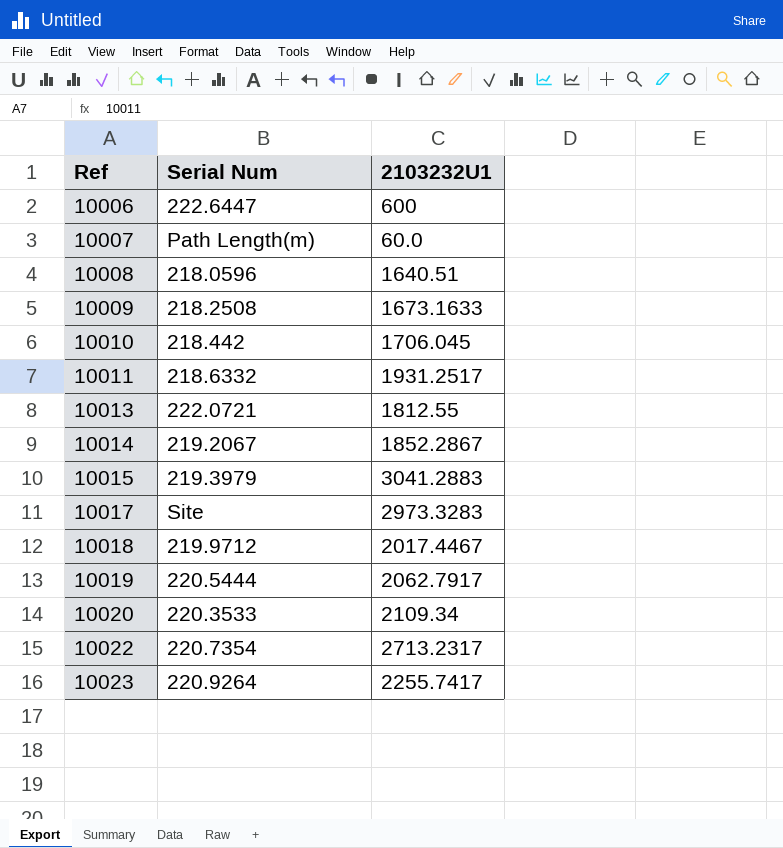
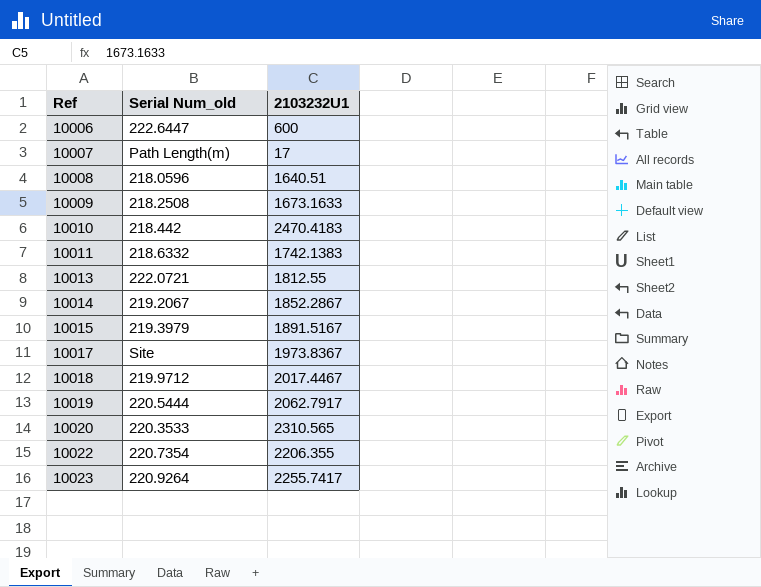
column name: Serial Num -> Serial Num_old
10007 | 2103232U1: 60.0 -> 17
10010 | 2103232U1: 1706.045 -> 2470.4183
10011 | 2103232U1: 1931.2517 -> 1742.1383
10015 | 2103232U1: 3041.2883 -> 1891.5167
10017 | 2103232U1: 2973.3283 -> 1973.8367
10020 | 2103232U1: 2109.34 -> 2310.565
10022 | 2103232U1: 2713.2317 -> 2206.355

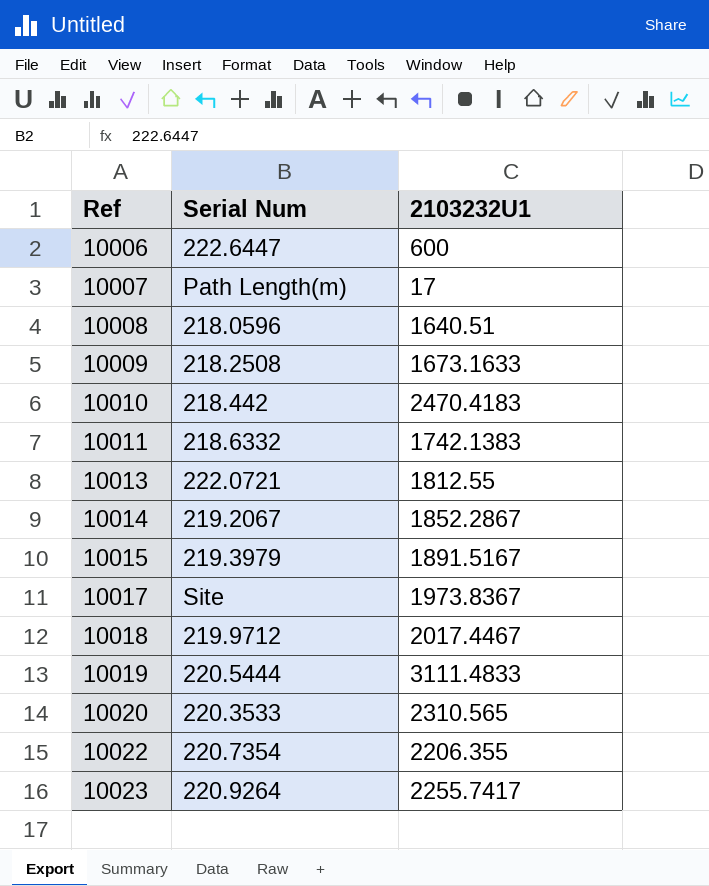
column name: Serial Num_old -> Serial Num
10019 | 2103232U1: 2062.7917 -> 3111.4833

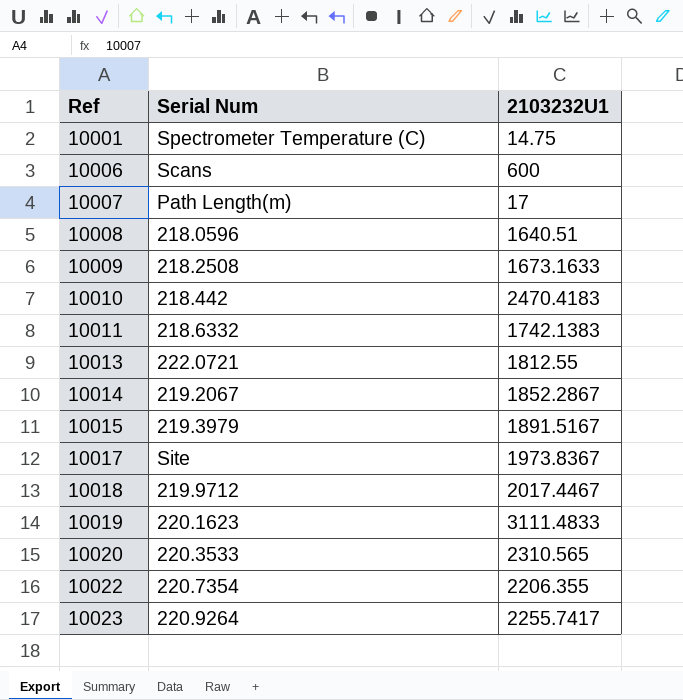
row 10001: none -> Spectrometer Temperature (C) | 14.75
10006 | Serial Num: 222.6447 -> Scans
10019 | Serial Num: 220.5444 -> 220.1623

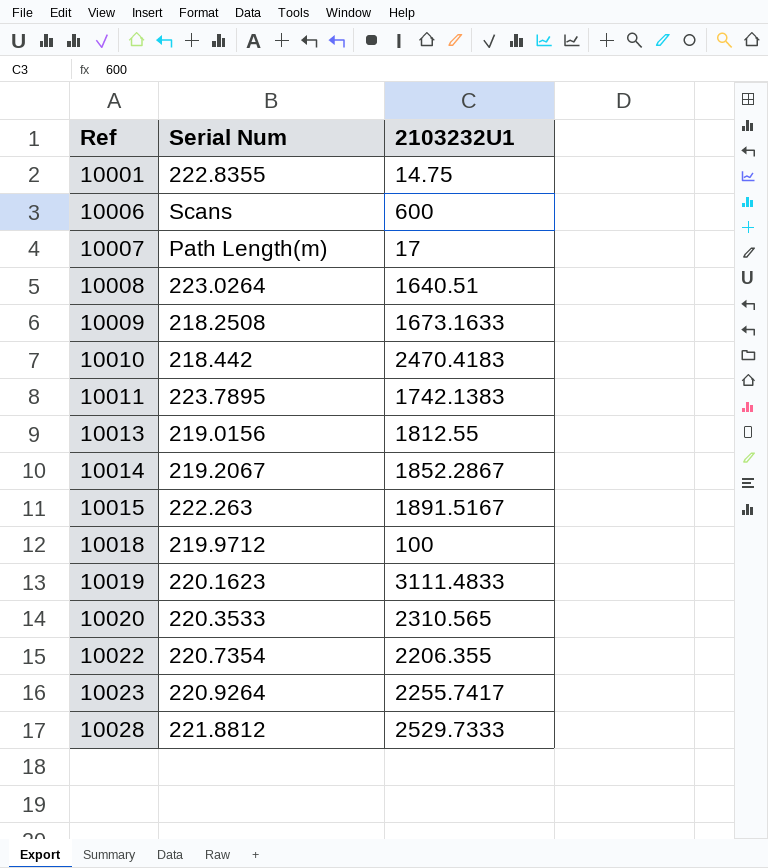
row 10017: Site | 1973.8367 -> none
10001 | Serial Num: Spectrometer Temperature (C) -> 222.8355
10008 | Serial Num: 218.0596 -> 223.0264
10011 | Serial Num: 218.6332 -> 223.7895
10013 | Serial Num: 222.0721 -> 219.0156
10015 | Serial Num: 219.3979 -> 222.263
10018 | 2103232U1: 2017.4467 -> 100
row 10028: none -> 221.8812 | 2529.7333

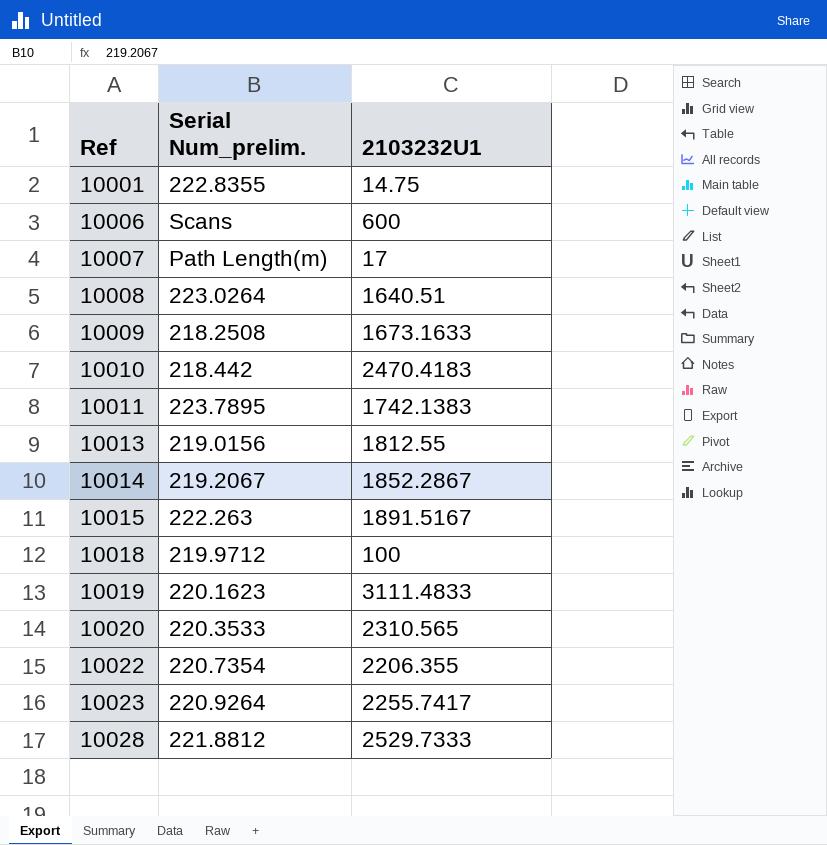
column name: Serial Num -> Serial Num_prelim.

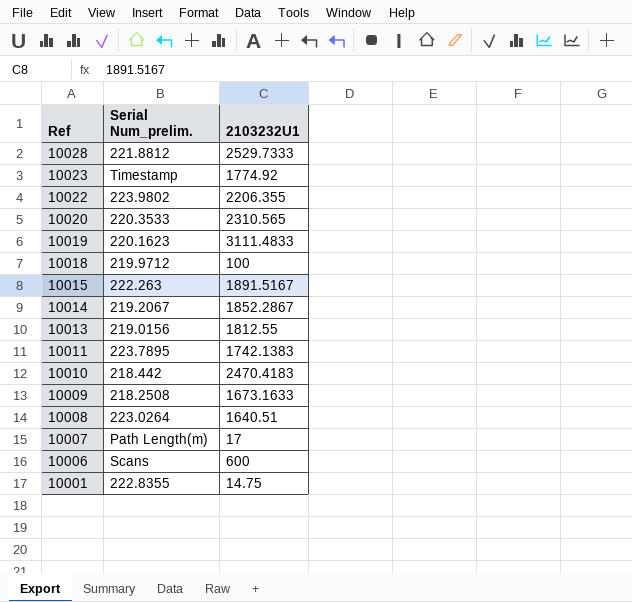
row order: Ref ascending -> Ref descending
10023 | Serial Num_prelim.: 220.9264 -> Timestamp
10023 | 2103232U1: 2255.7417 -> 1774.92
10022 | Serial Num_prelim.: 220.7354 -> 223.9802

